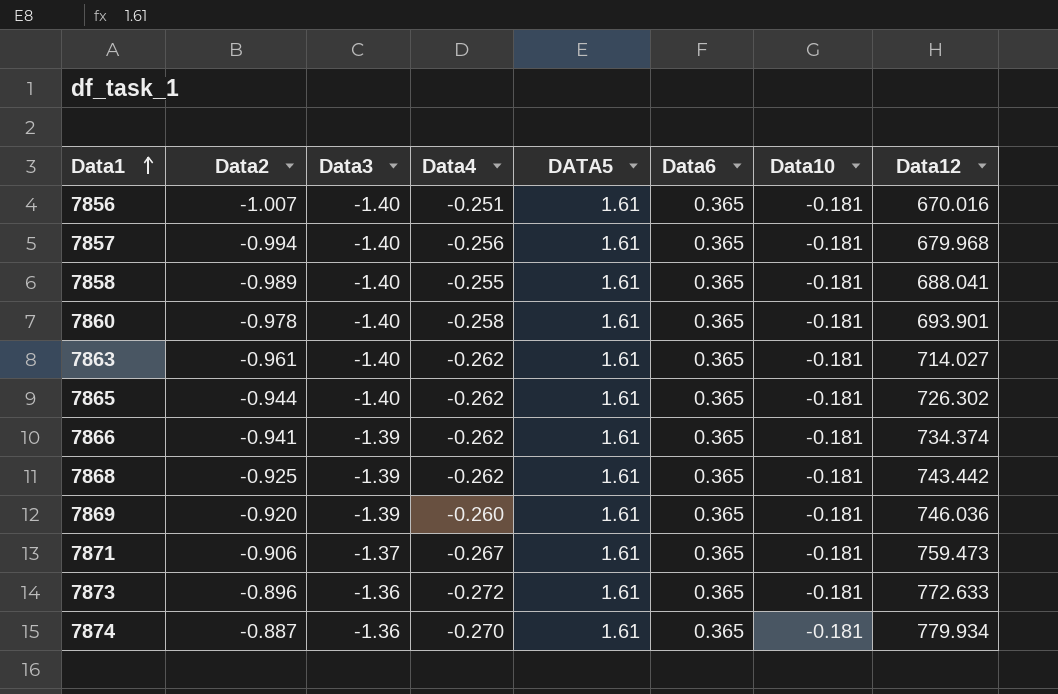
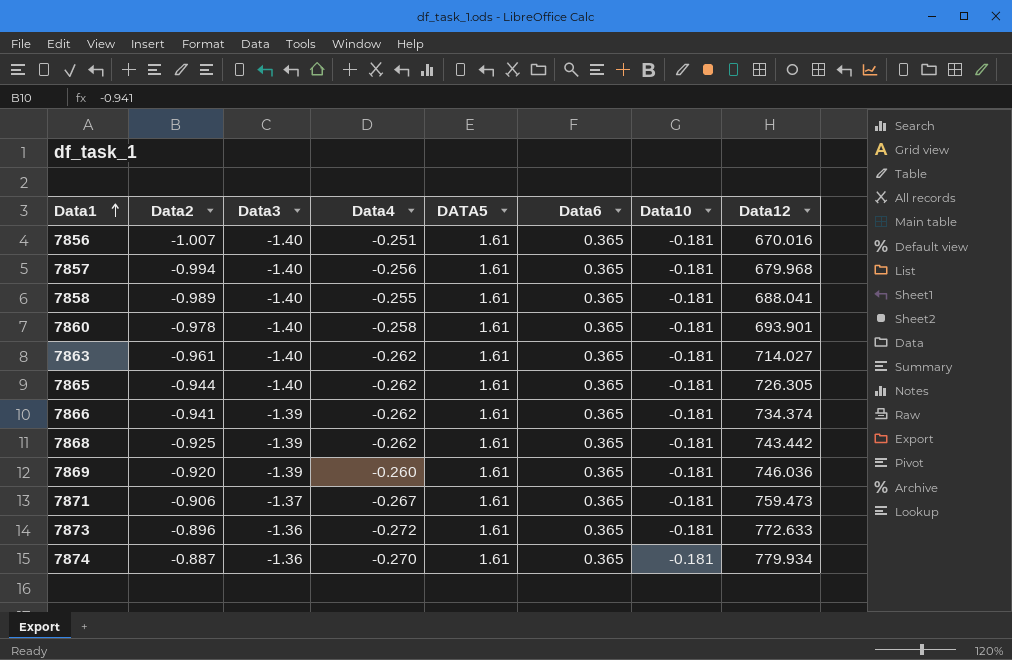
7865 | Data12: 726.302 -> 726.305

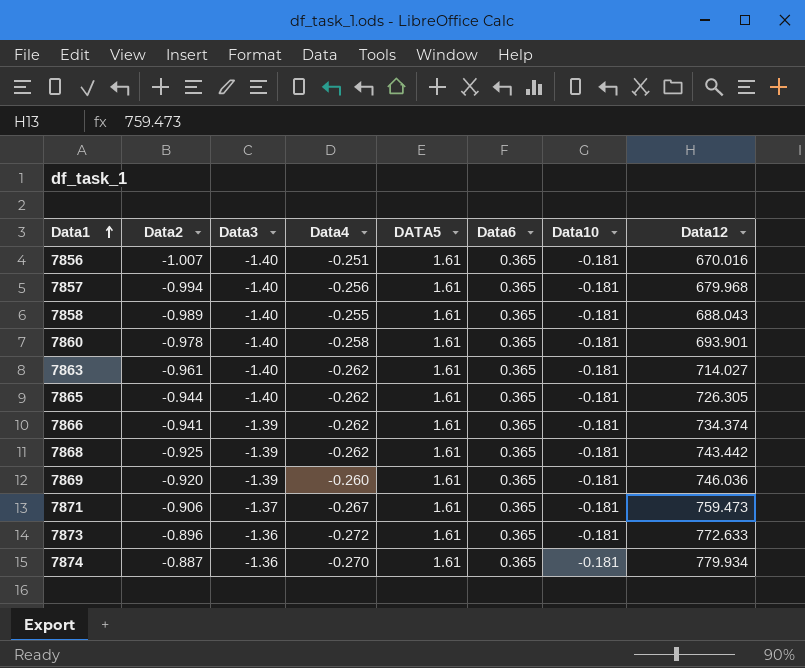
7858 | Data12: 688.041 -> 688.043

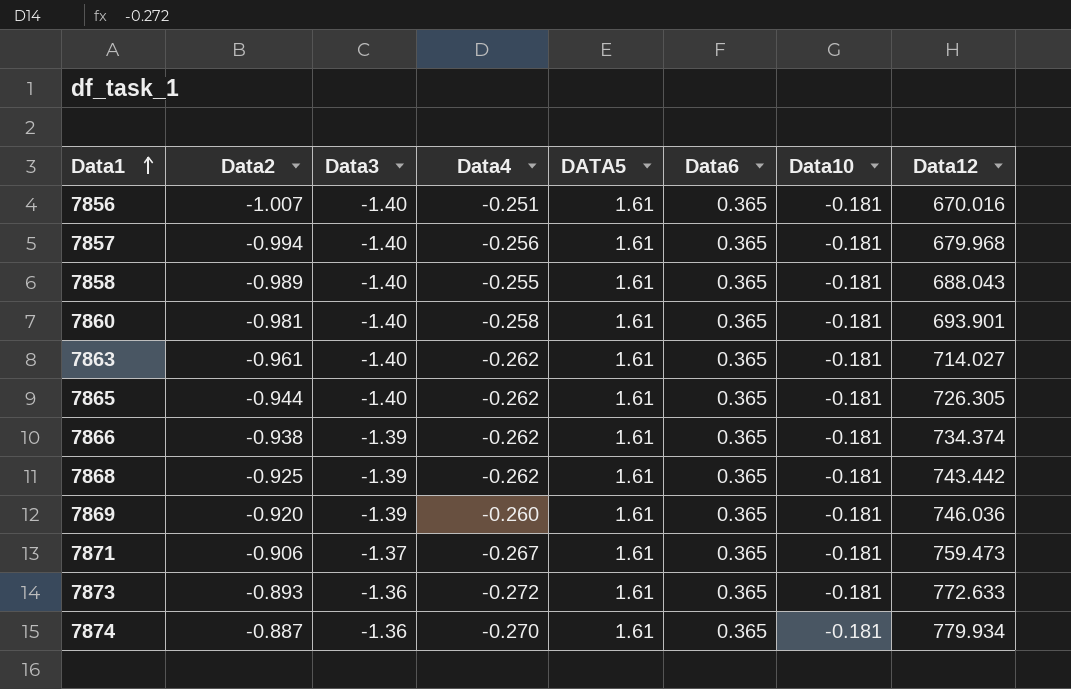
7860 | Data2: -0.978 -> -0.981
7866 | Data2: -0.941 -> -0.938
7873 | Data2: -0.896 -> -0.893

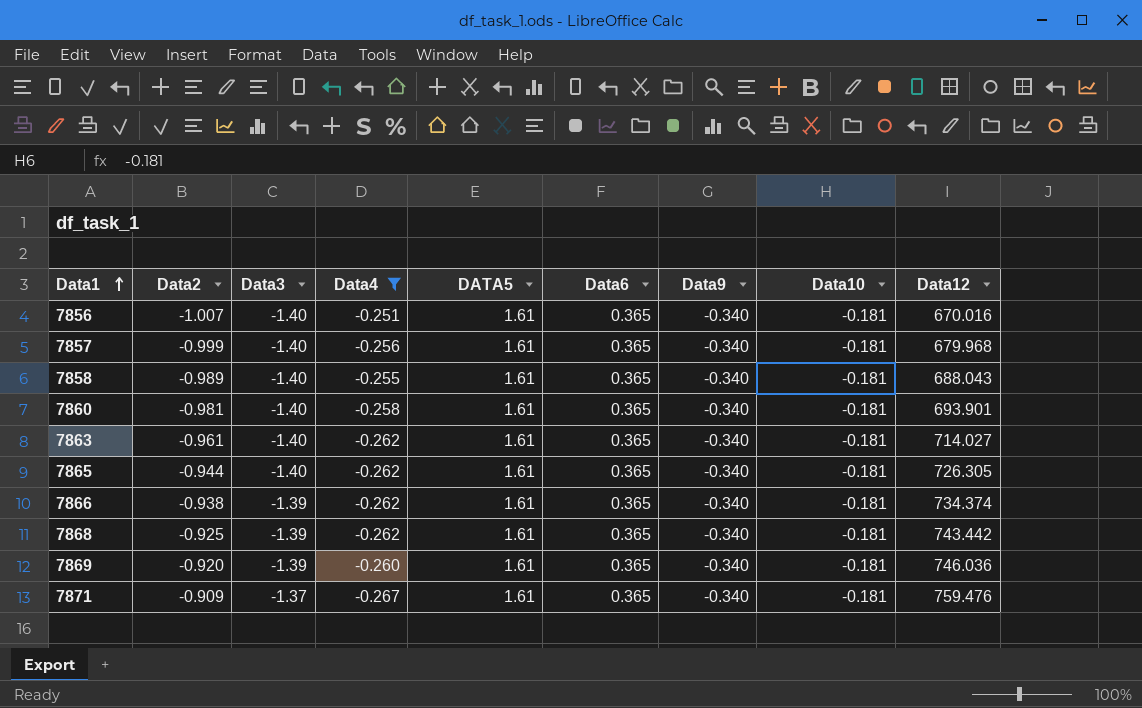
filter: none -> Data4 >= -0.267
column Data9 | position: none -> 7
7857 | Data2: -0.994 -> -0.999
7871 | Data2: -0.906 -> -0.909
7871 | Data12: 759.473 -> 759.476

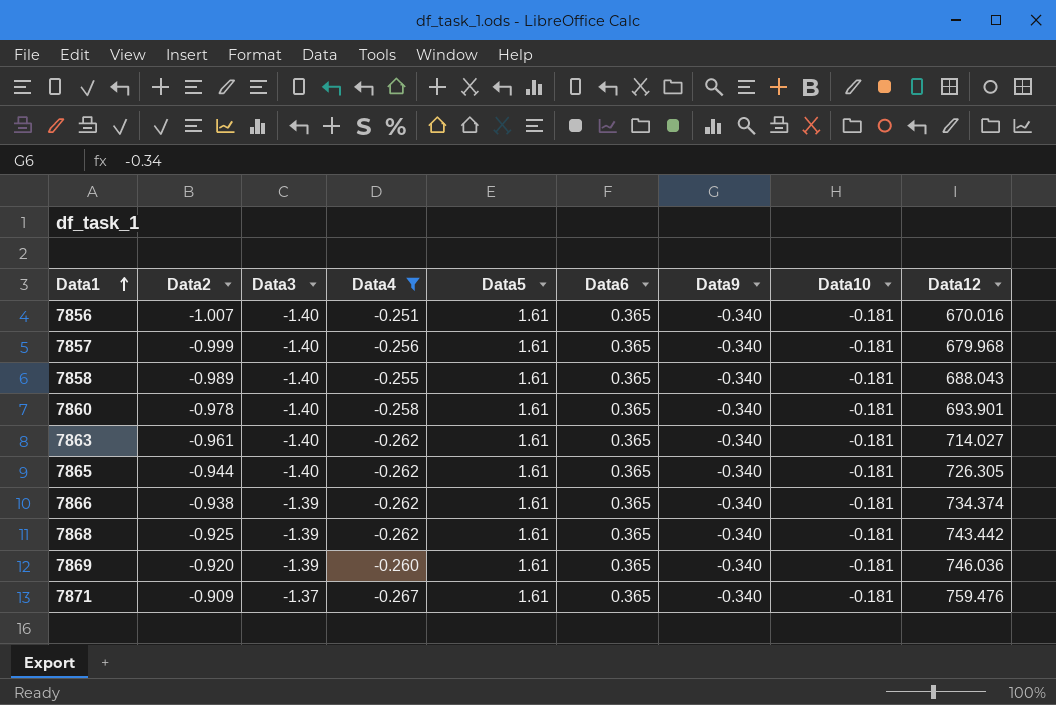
column name: DATA5 -> Data5
7860 | Data2: -0.981 -> -0.978

